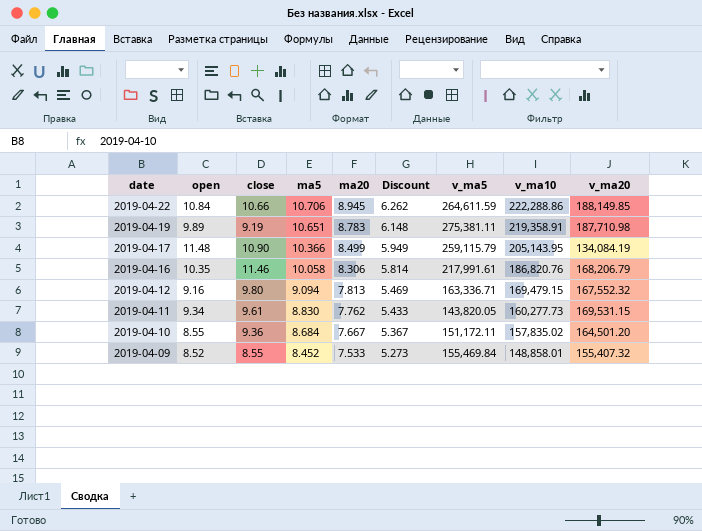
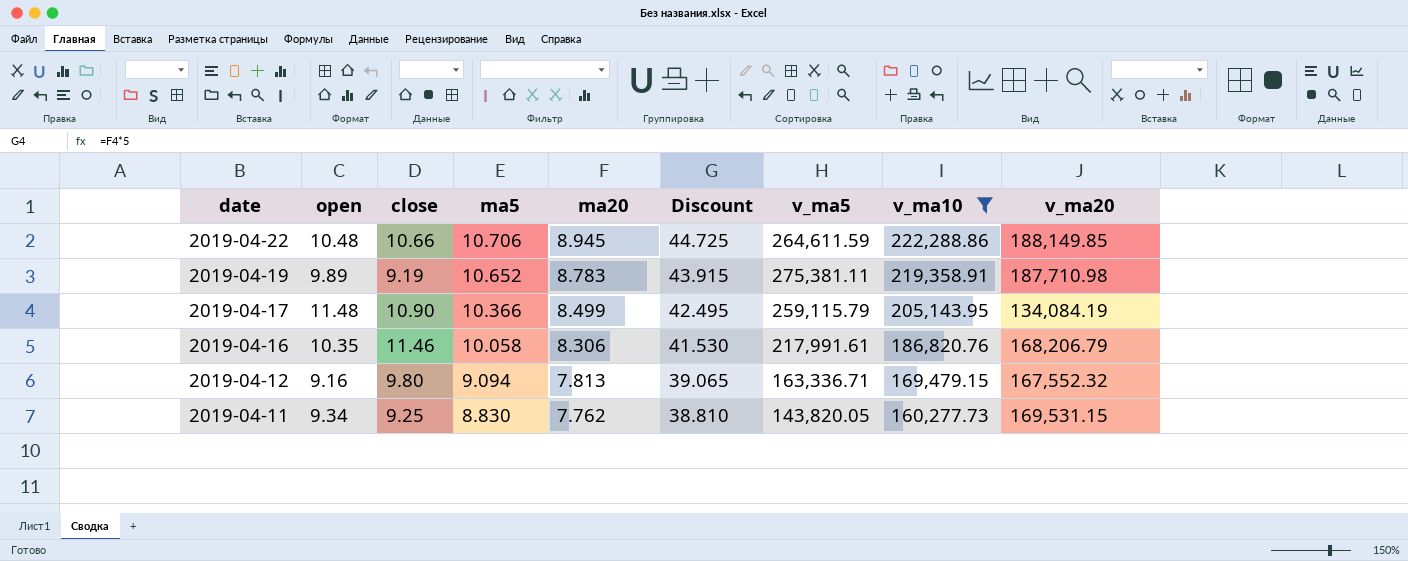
filter: none -> v_ma10 >= 160,277.73
column Discount | formula: [ma20] * 0.7 -> [ma20] * 5
2019-04-22 | open: 10.84 -> 10.48
2019-04-19 | ma5: 10.651 -> 10.652
2019-04-11 | close: 9.61 -> 9.25

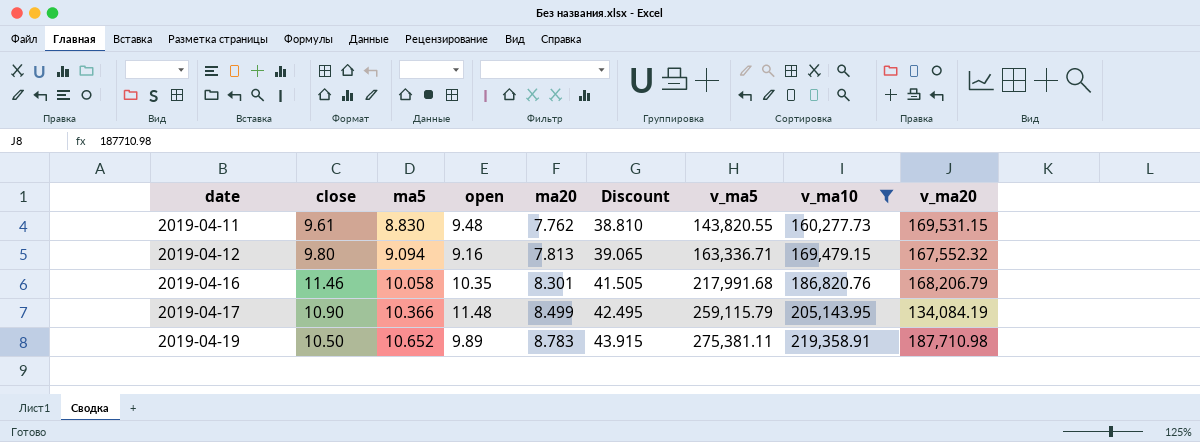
row order: date descending -> date ascending
column open | position: 2 -> 4
row 2019-04-22: 10.48 | 10.66 | 10.706 | 8.945 | 44.725 | 264,611.59 | 222,288.86 | 188,149.85 -> none
2019-04-11 | close: 9.25 -> 9.61
2019-04-11 | open: 9.34 -> 9.48
2019-04-11 | v_ma5: 143,820.05 -> 143,820.55
2019-04-16 | ma20: 8.306 -> 8.301
2019-04-16 | Discount: 41.530 -> 41.505
2019-04-16 | v_ma5: 217,991.61 -> 217,991.68
2019-04-19 | close: 9.19 -> 10.50

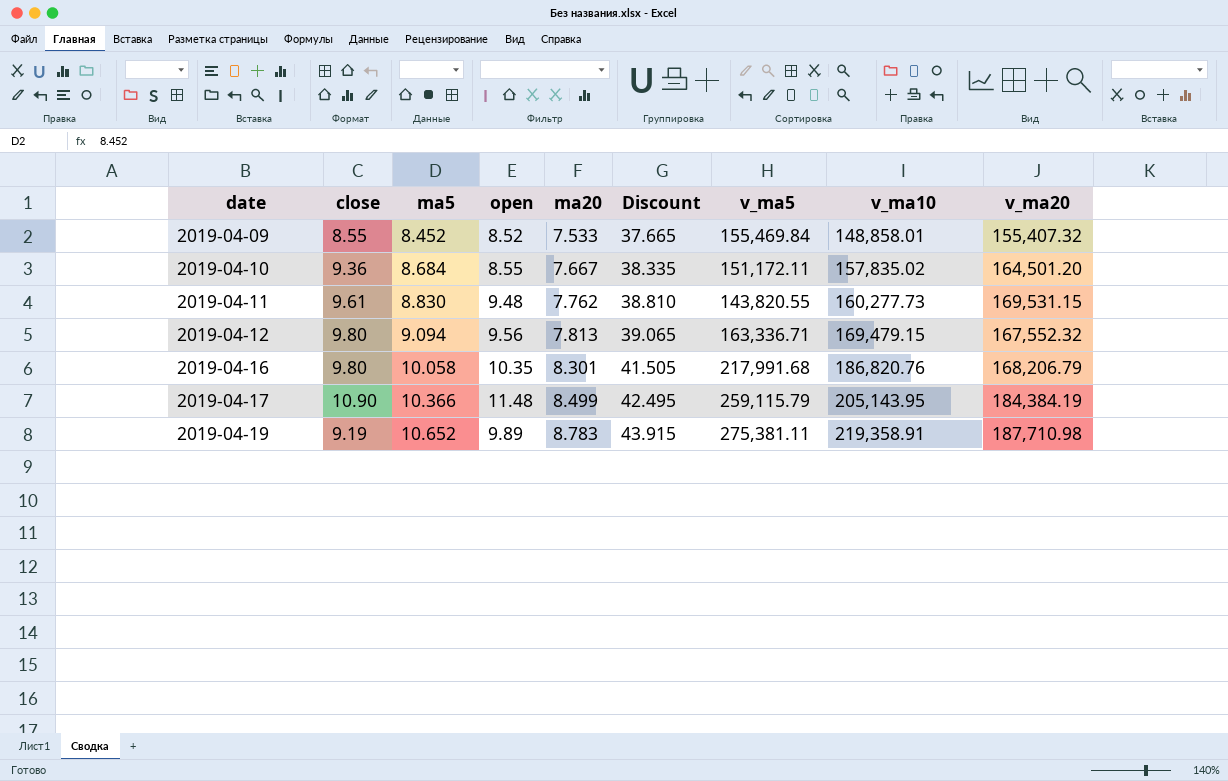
filter: v_ma10 >= 160,277.73 -> none
2019-04-12 | open: 9.16 -> 9.56
2019-04-16 | close: 11.46 -> 9.80
2019-04-17 | v_ma20: 134,084.19 -> 184,384.19
2019-04-19 | close: 10.50 -> 9.19

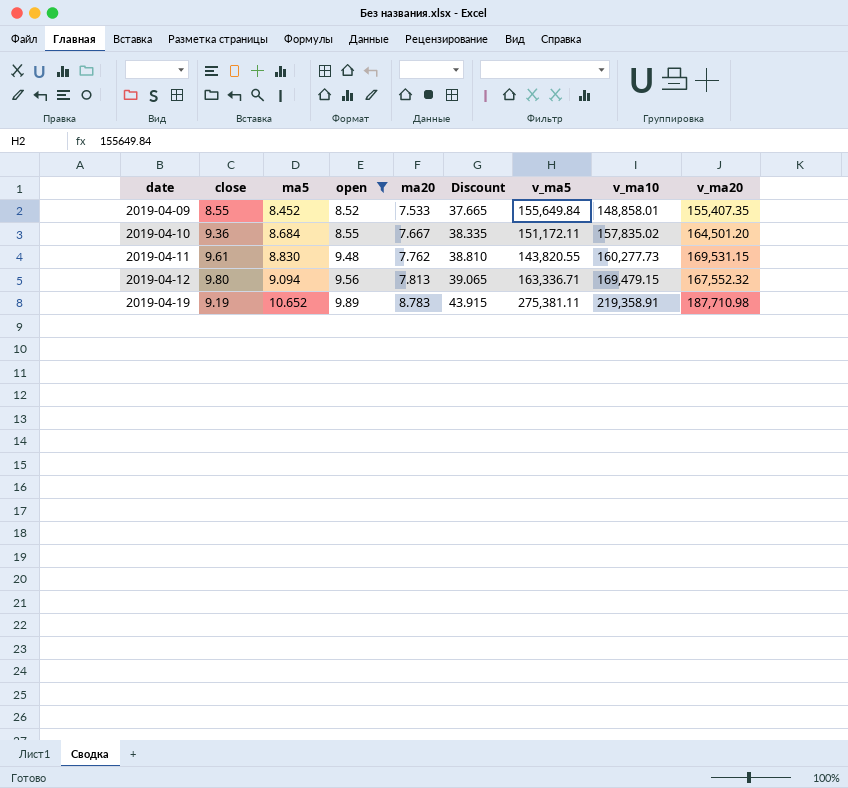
filter: none -> open <= 9.89
2019-04-09 | v_ma5: 155,469.84 -> 155,649.84
2019-04-09 | v_ma20: 155,407.32 -> 155,407.35

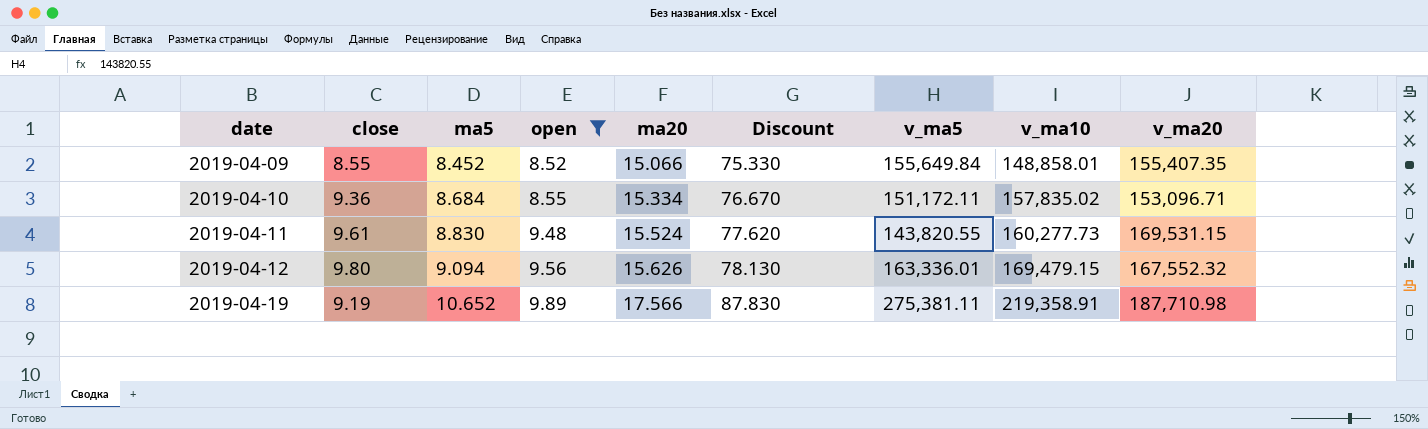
2019-04-09 | ma20: 7.533 -> 15.066
2019-04-09 | Discount: 37.665 -> 75.330
2019-04-10 | ma20: 7.667 -> 15.334
2019-04-10 | Discount: 38.335 -> 76.670
2019-04-10 | v_ma20: 164,501.20 -> 153,096.71
2019-04-11 | ma20: 7.762 -> 15.524
2019-04-11 | Discount: 38.810 -> 77.620
2019-04-12 | ma20: 7.813 -> 15.626
2019-04-12 | Discount: 39.065 -> 78.130
2019-04-12 | v_ma5: 163,336.71 -> 163,336.01
2019-04-19 | ma20: 8.783 -> 17.566
2019-04-19 | Discount: 43.915 -> 87.830

